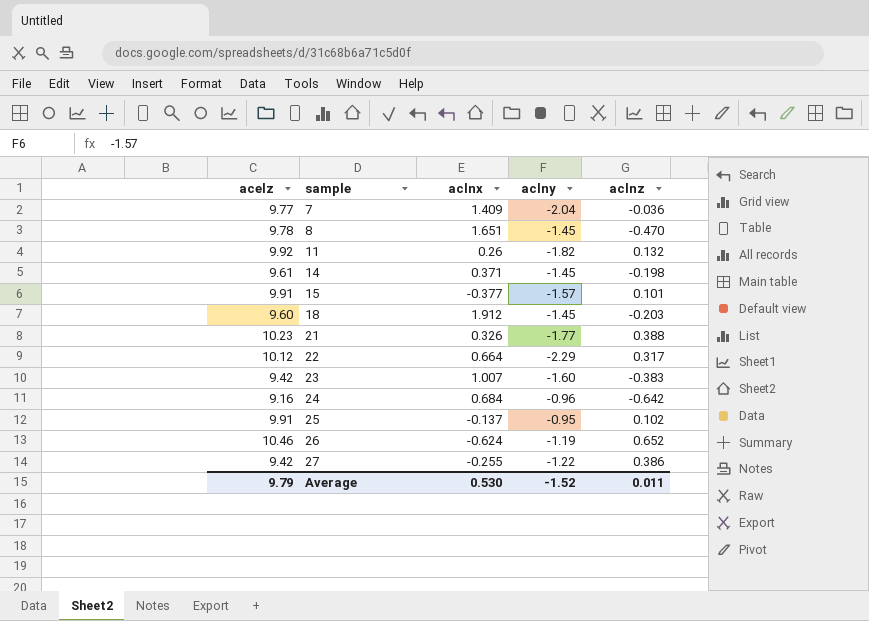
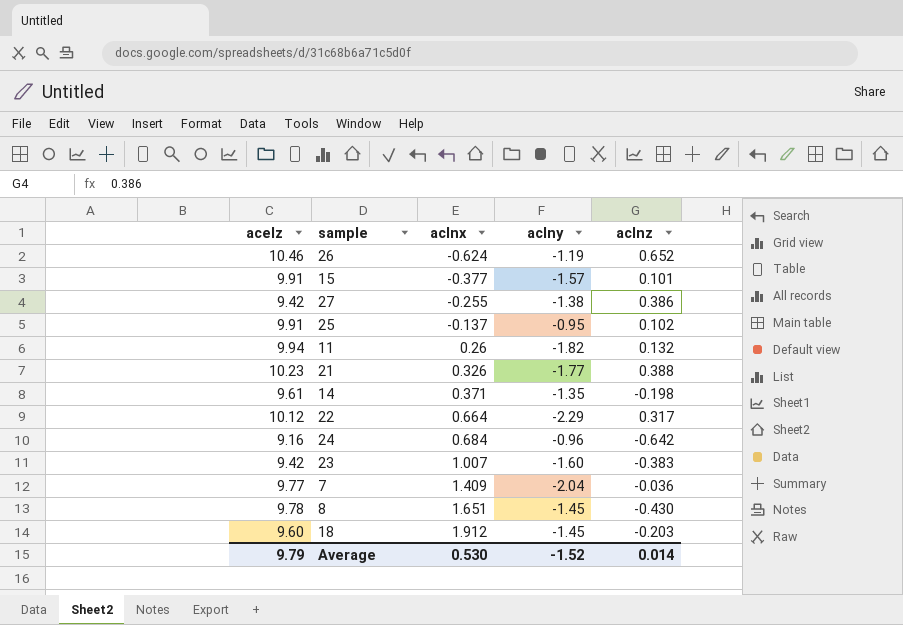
row order: sample ascending -> aclnx ascending
27 | aclny: -1.22 -> -1.38
11 | acelz: 9.92 -> 9.94
14 | aclny: -1.45 -> -1.35
8 | aclnz: -0.470 -> -0.430
Average | aclnz: 0.011 -> 0.014

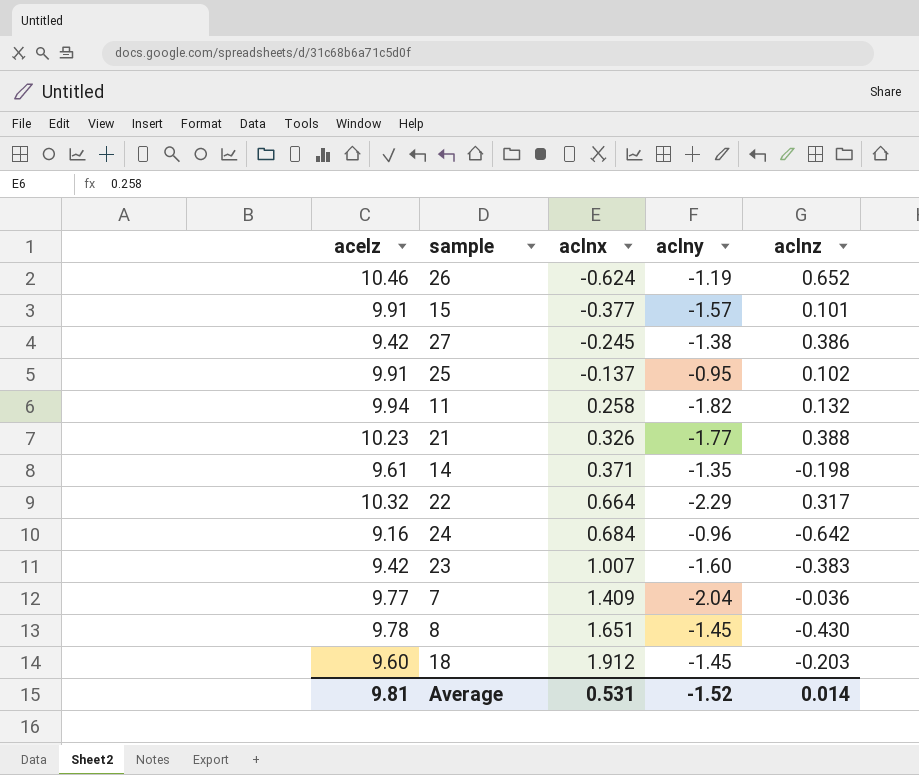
27 | aclnx: -0.255 -> -0.245
11 | aclnx: 0.26 -> 0.258
22 | acelz: 10.12 -> 10.32
Average | acelz: 9.79 -> 9.81
Average | aclnx: 0.530 -> 0.531

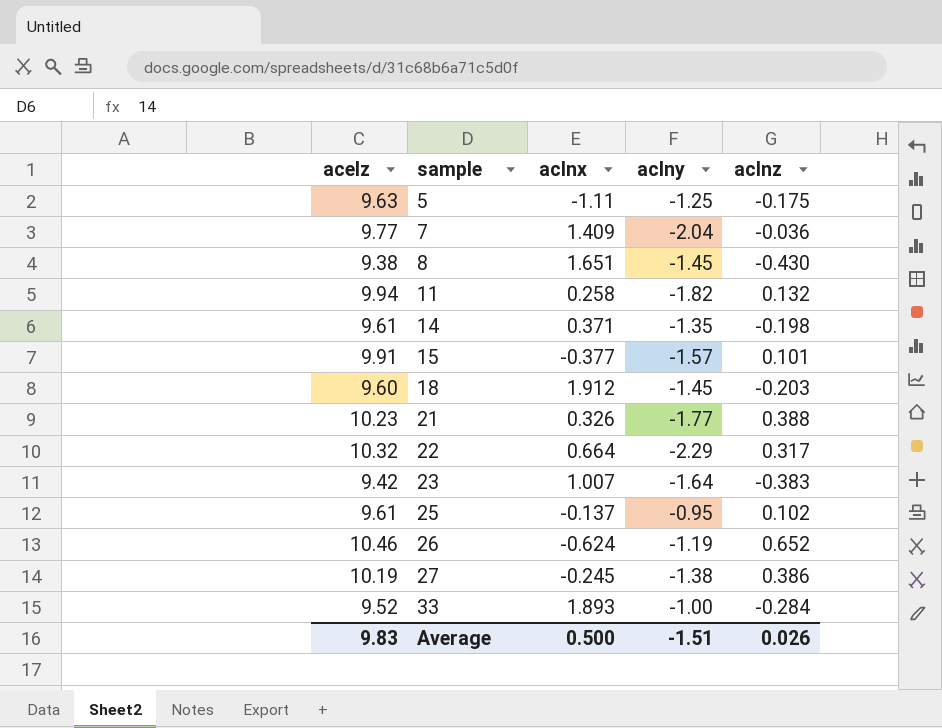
row order: aclnx ascending -> sample ascending
row 24: 9.16 | 0.684 | -0.96 | -0.642 -> none
row 5: none -> 9.63 | -1.11 | -1.25 | -0.175
8 | acelz: 9.78 -> 9.38
23 | aclny: -1.60 -> -1.64
25 | acelz: 9.91 -> 9.61
27 | acelz: 9.42 -> 10.19
row 33: none -> 9.52 | 1.893 | -1.00 | -0.284
Average | acelz: 9.81 -> 9.83
Average | aclnx: 0.531 -> 0.500
Average | aclny: -1.52 -> -1.51
Average | aclnz: 0.014 -> 0.026

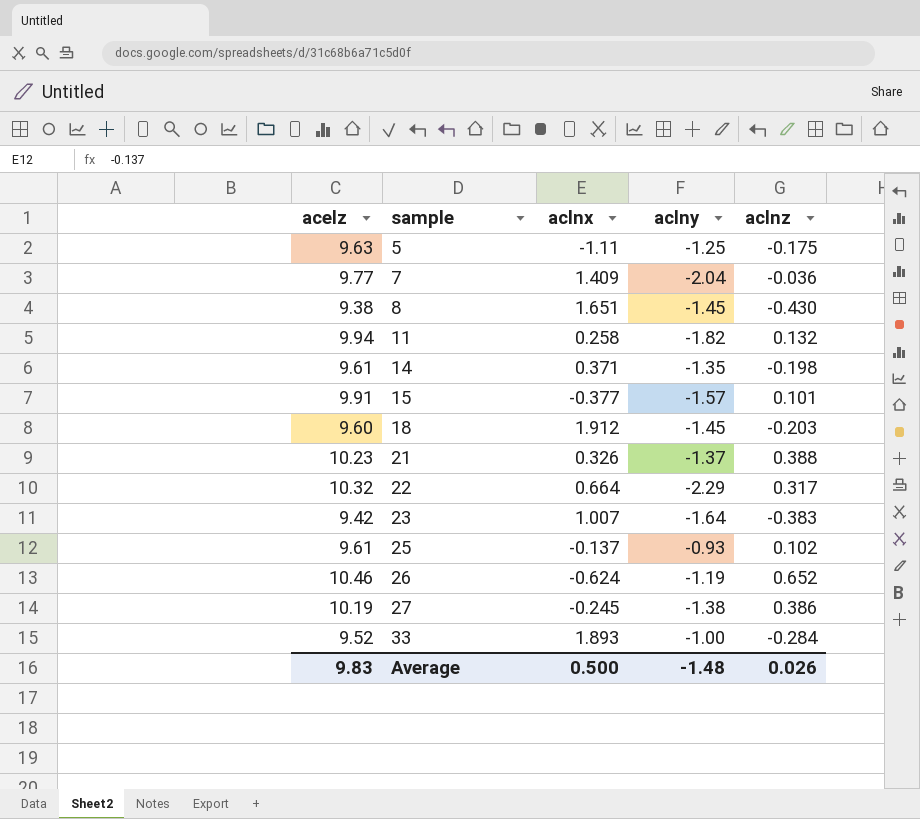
21 | aclny: -1.77 -> -1.37
25 | aclny: -0.95 -> -0.93
Average | aclny: -1.51 -> -1.48

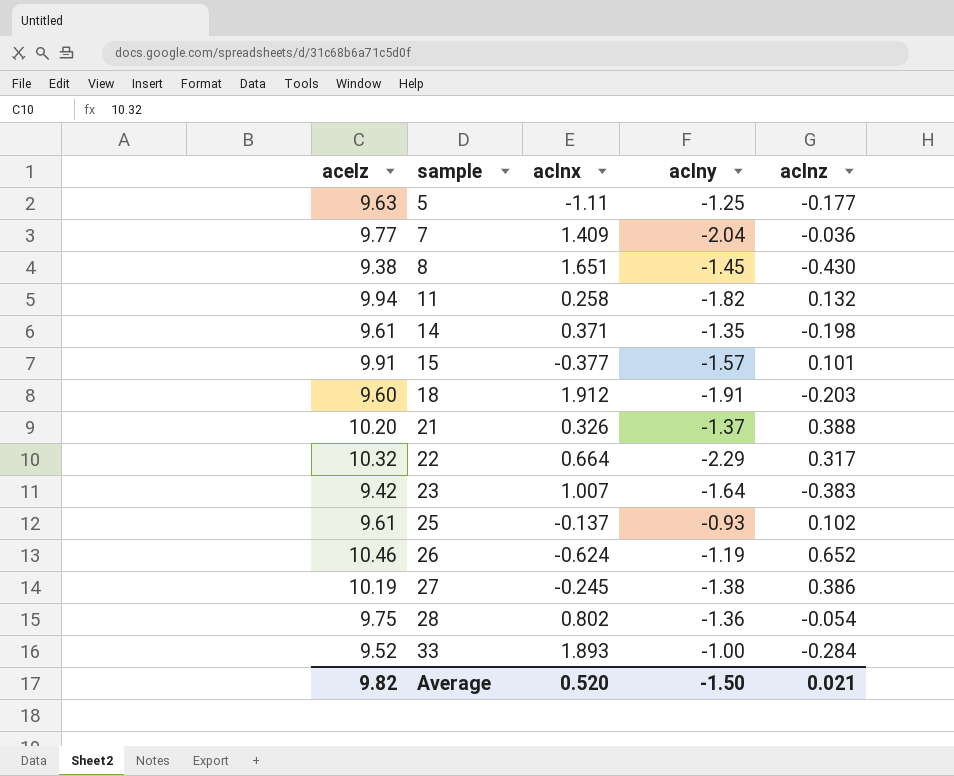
5 | aclnz: -0.175 -> -0.177
18 | aclny: -1.45 -> -1.91
21 | acelz: 10.23 -> 10.20
row 28: none -> 9.75 | 0.802 | -1.36 | -0.054
Average | acelz: 9.83 -> 9.82
Average | aclnx: 0.500 -> 0.520
Average | aclny: -1.48 -> -1.50
Average | aclnz: 0.026 -> 0.021

